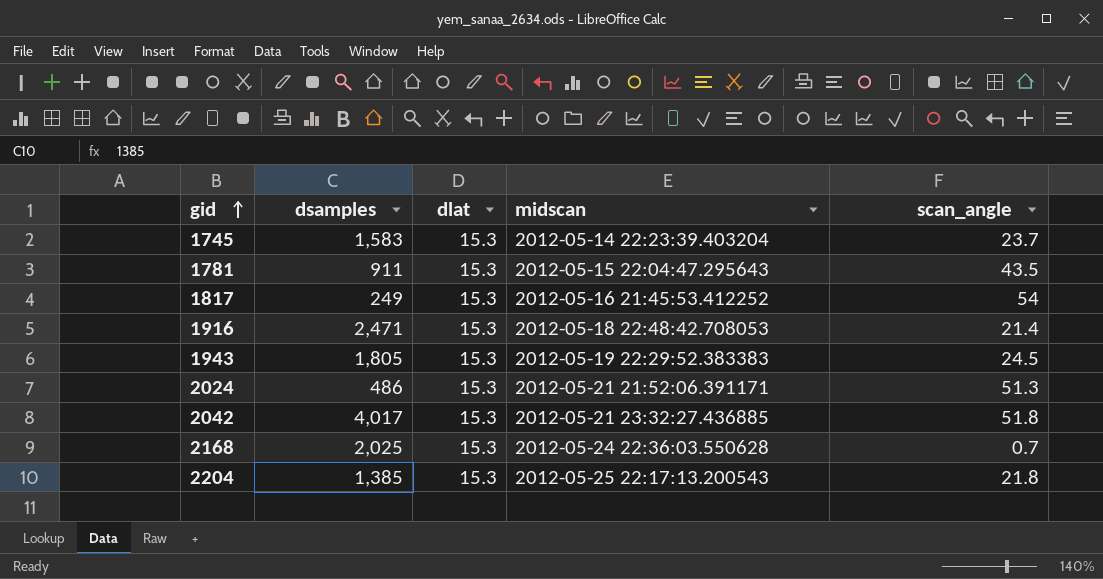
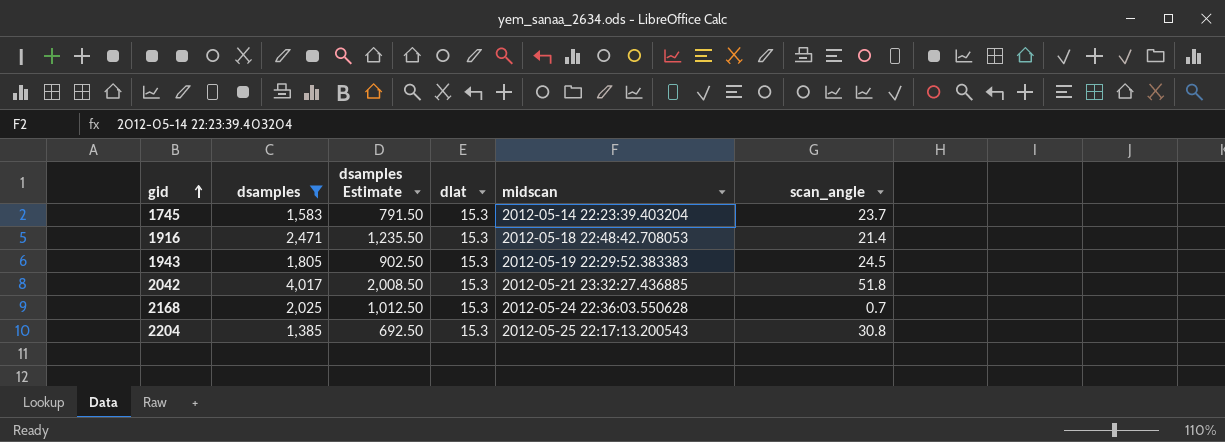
filter: none -> dsamples >= 1,385
column dsamples Estimate | formula: none -> [dsamples] * 0.5
2204 | scan_angle: 21.8 -> 30.8

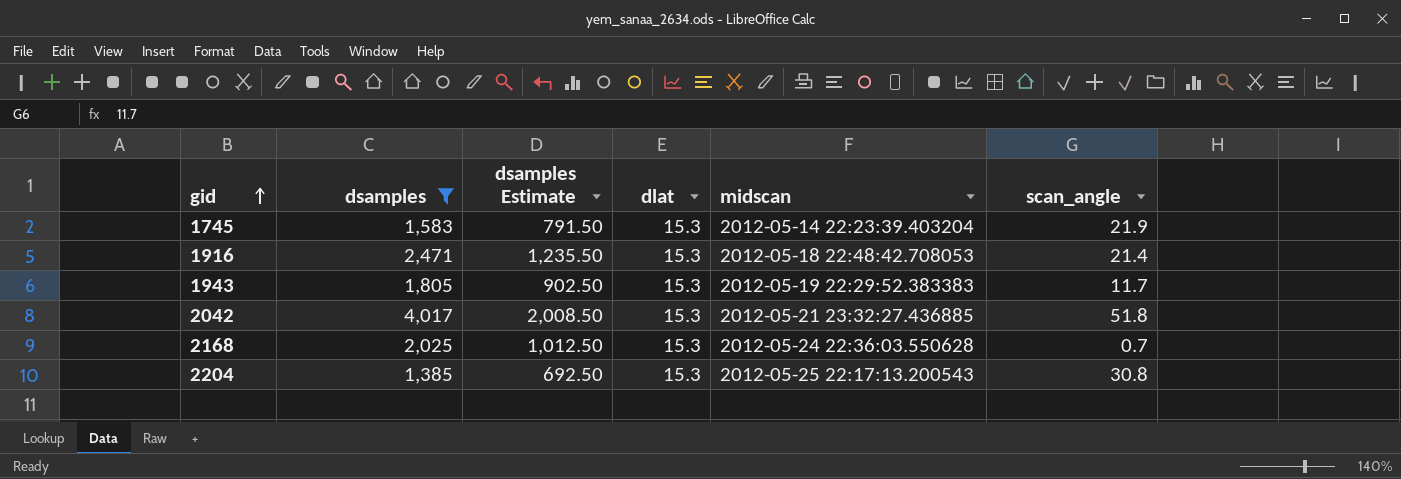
1745 | scan_angle: 23.7 -> 21.9
1943 | scan_angle: 24.5 -> 11.7

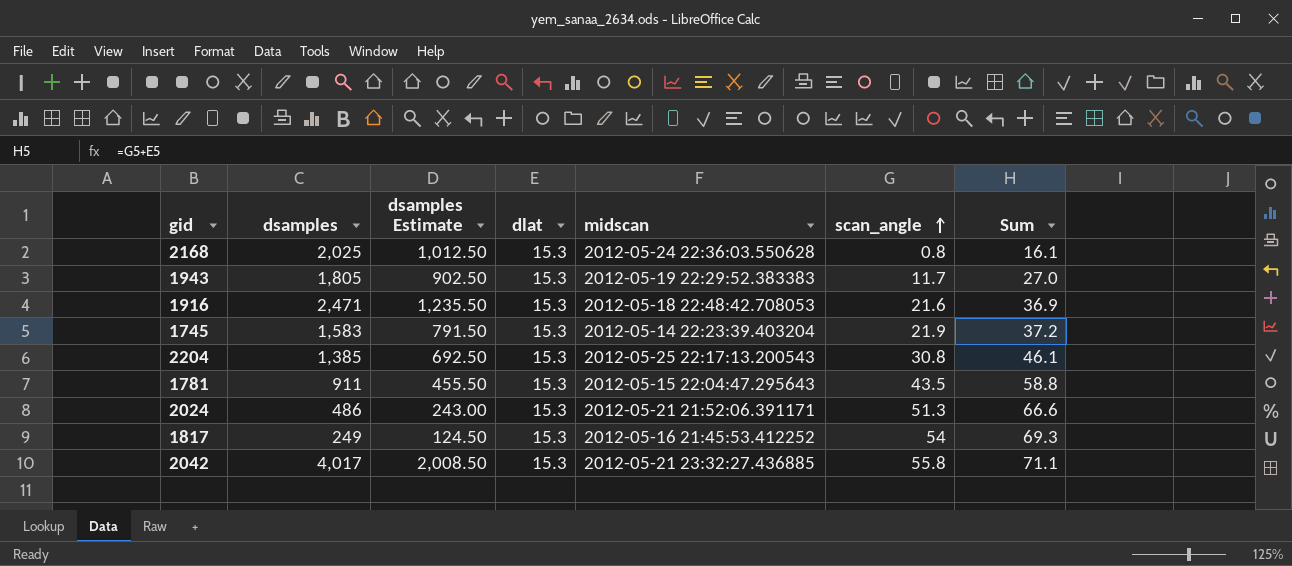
filter: dsamples >= 1,385 -> none
row order: gid ascending -> scan_angle ascending
column Sum | formula: none -> [dlat] + [scan_angle]
2168 | scan_angle: 0.7 -> 0.8
1916 | scan_angle: 21.4 -> 21.6
2042 | scan_angle: 51.8 -> 55.8

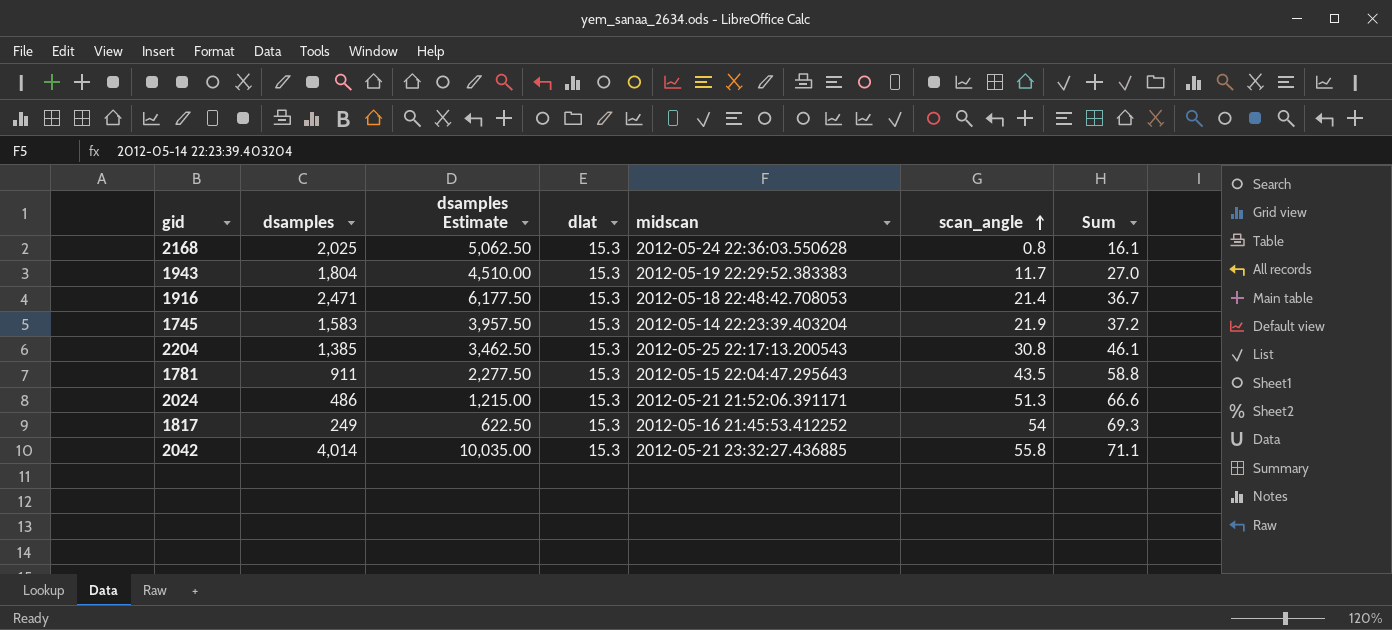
column dsamples Estimate | formula: [dsamples] * 0.5 -> [dsamples] * 2.5
1943 | dsamples: 1,805 -> 1,804
1916 | scan_angle: 21.6 -> 21.4
1916 | Sum: 36.9 -> 36.7
2042 | dsamples: 4,017 -> 4,014

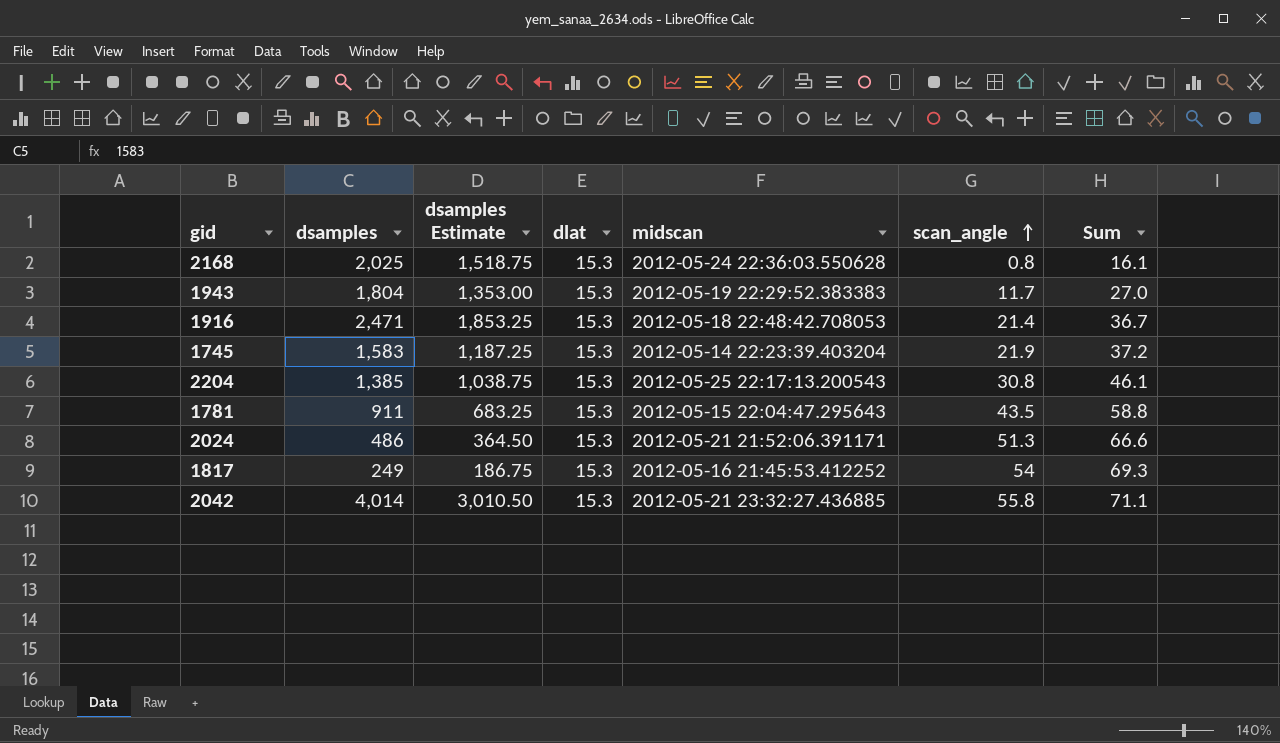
column dsamples Estimate | formula: [dsamples] * 2.5 -> [dsamples] * 0.75

